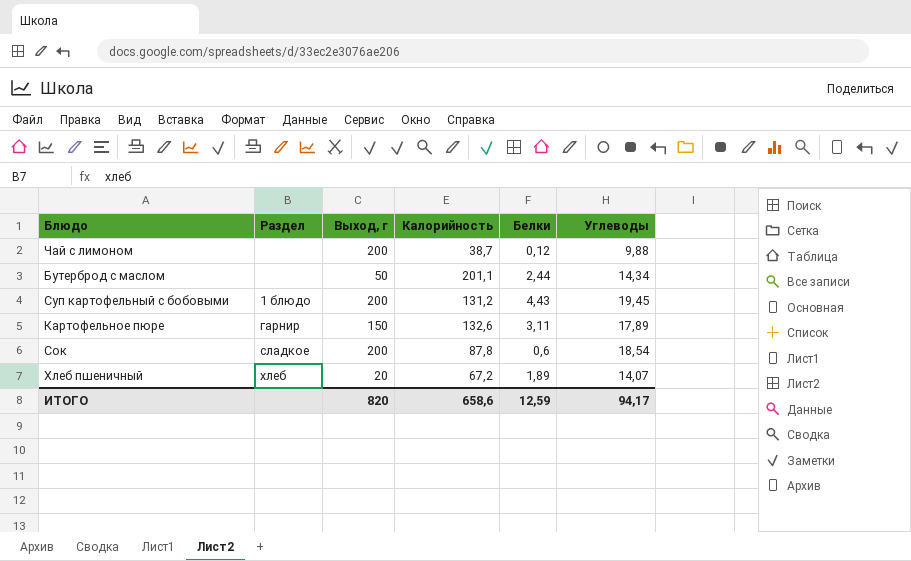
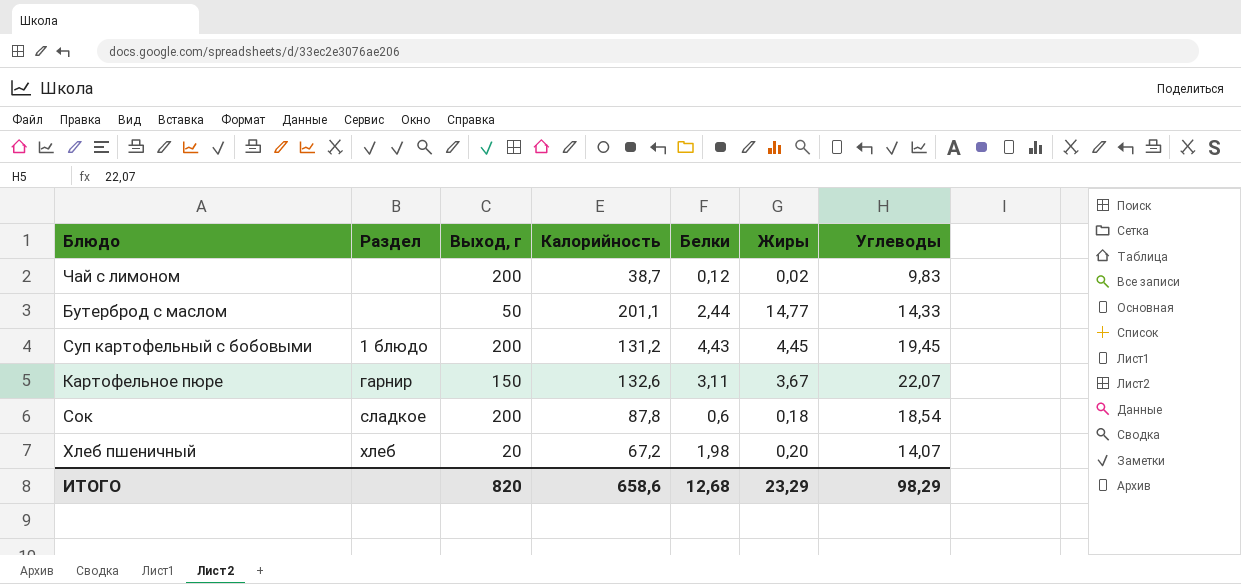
column Жиры | position: none -> 6
Чай с лимоном | Углеводы: 9,88 -> 9,83
Бутерброд с маслом | Углеводы: 14,34 -> 14,33
Картофельное пюре | Углеводы: 17,89 -> 22,07
Хлеб пшеничный | Белки: 1,89 -> 1,98
ИТОГО | Белки: 12,59 -> 12,68
ИТОГО | Углеводы: 94,17 -> 98,29

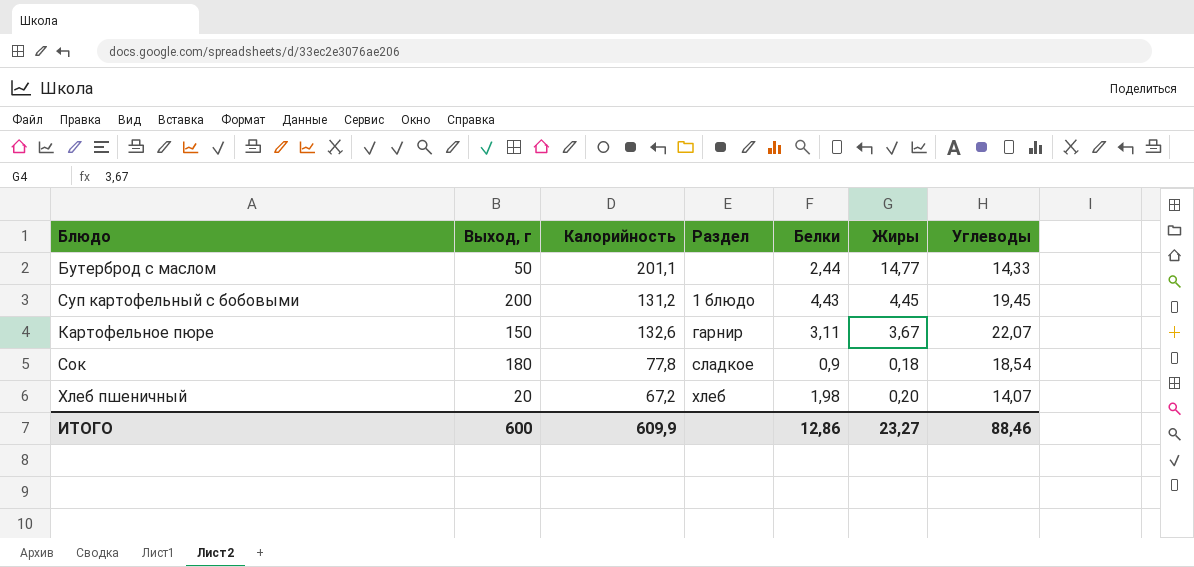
column Раздел | position: 2 -> 4
row Чай с лимоном: none | 200 | 38,7 | 0,12 | 0,02 | 9,83 -> none
Сок | Выход, г: 200 -> 180
Сок | Калорийность: 87,8 -> 77,8
Сок | Белки: 0,6 -> 0,9
ИТОГО | Выход, г: 820 -> 600
ИТОГО | Калорийность: 658,6 -> 609,9
ИТОГО | Белки: 12,68 -> 12,86
ИТОГО | Жиры: 23,29 -> 23,27
ИТОГО | Углеводы: 98,29 -> 88,46

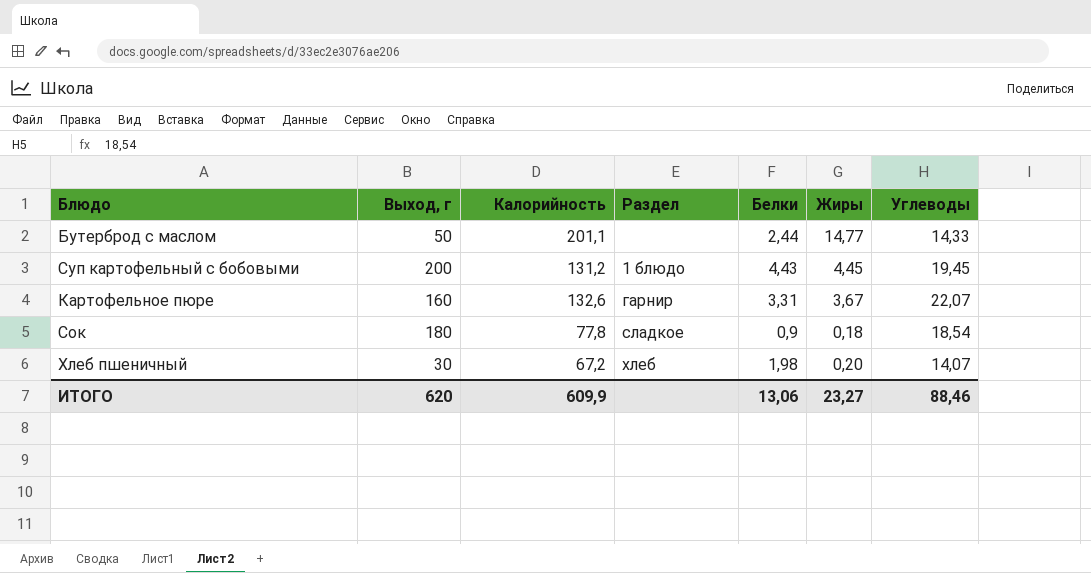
Картофельное пюре | Выход, г: 150 -> 160
Картофельное пюре | Белки: 3,11 -> 3,31
Хлеб пшеничный | Выход, г: 20 -> 30
ИТОГО | Выход, г: 600 -> 620
ИТОГО | Белки: 12,86 -> 13,06

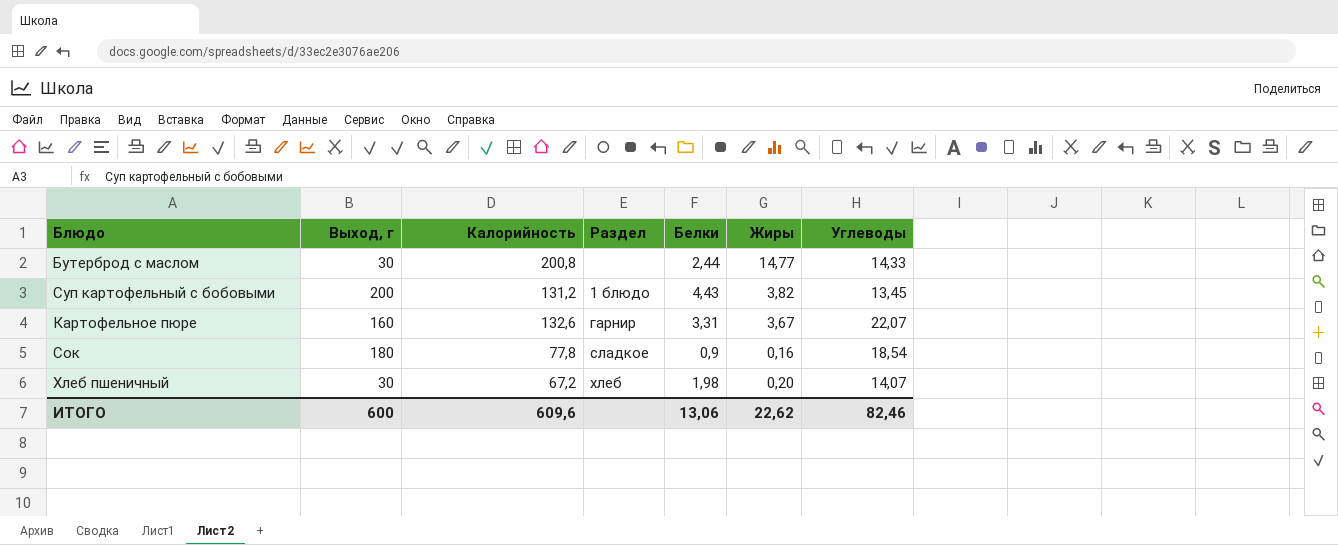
Бутерброд с маслом | Выход, г: 50 -> 30
Бутерброд с маслом | Калорийность: 201,1 -> 200,8
Суп картофельный с бобовыми | Жиры: 4,45 -> 3,82
Суп картофельный с бобовыми | Углеводы: 19,45 -> 13,45
Сок | Жиры: 0,18 -> 0,16
ИТОГО | Выход, г: 620 -> 600
ИТОГО | Калорийность: 609,9 -> 609,6
ИТОГО | Жиры: 23,27 -> 22,62
ИТОГО | Углеводы: 88,46 -> 82,46

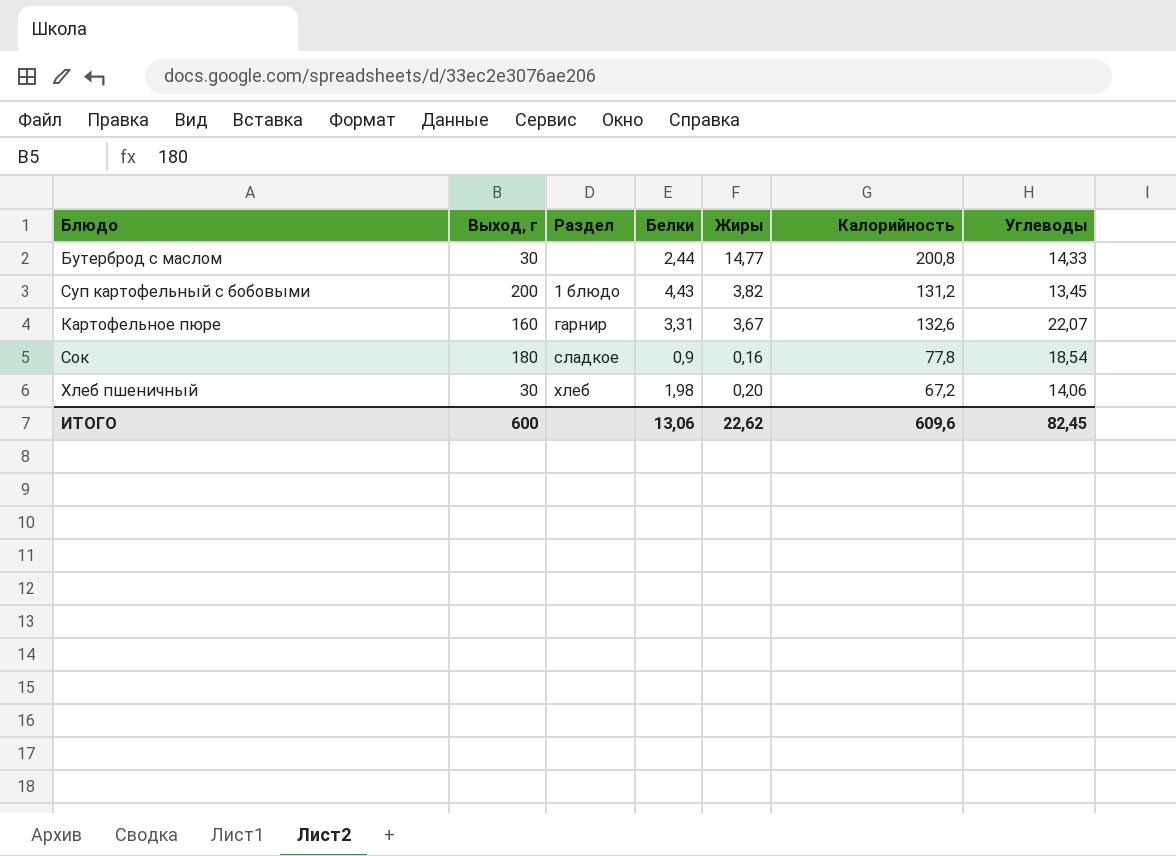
column Калорийность | position: 3 -> 6
Хлеб пшеничный | Углеводы: 14,07 -> 14,06
ИТОГО | Углеводы: 82,46 -> 82,45

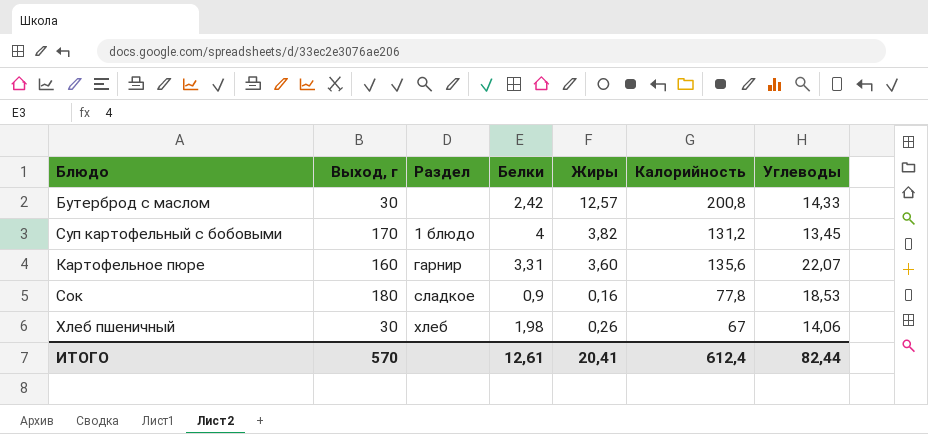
Бутерброд с маслом | Белки: 2,44 -> 2,42
Бутерброд с маслом | Жиры: 14,77 -> 12,57
Суп картофельный с бобовыми | Выход, г: 200 -> 170
Суп картофельный с бобовыми | Белки: 4,43 -> 4
Картофельное пюре | Жиры: 3,67 -> 3,60
Картофельное пюре | Калорийность: 132,6 -> 135,6
Сок | Углеводы: 18,54 -> 18,53
Хлеб пшеничный | Жиры: 0,20 -> 0,26
Хлеб пшеничный | Калорийность: 67,2 -> 67
ИТОГО | Выход, г: 600 -> 570
ИТОГО | Белки: 13,06 -> 12,61
ИТОГО | Жиры: 22,62 -> 20,41
ИТОГО | Калорийность: 609,6 -> 612,4
ИТОГО | Углеводы: 82,45 -> 82,44

